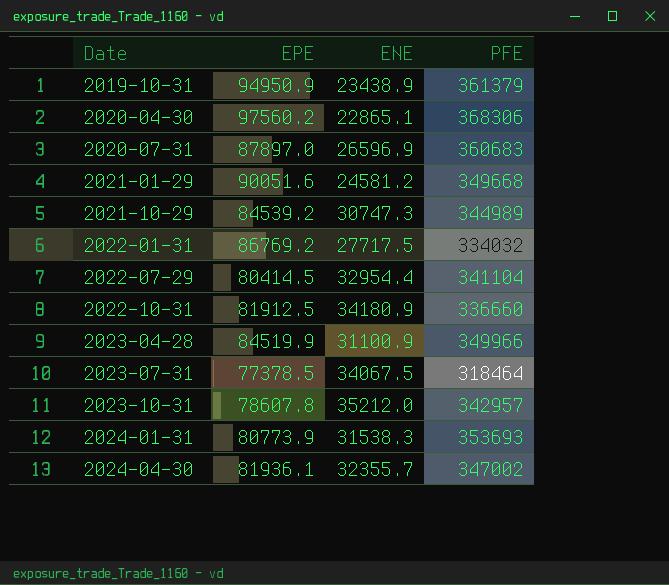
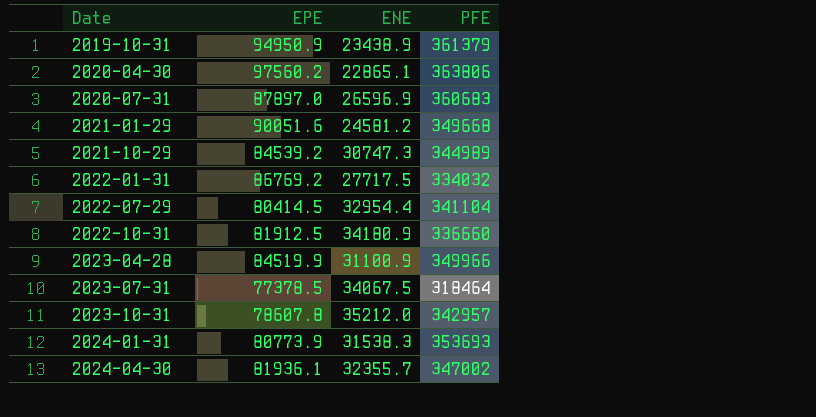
2020-04-30 | PFE: 368306 -> 363806

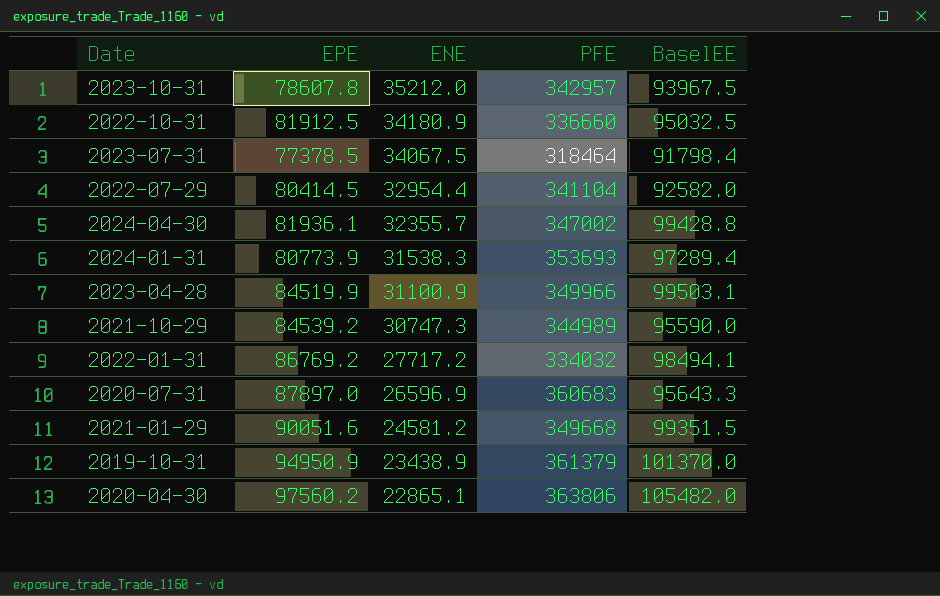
row order: Date ascending -> ENE descending
column BaselEE | position: none -> 5
2022-01-31 | ENE: 27717.5 -> 27717.2

